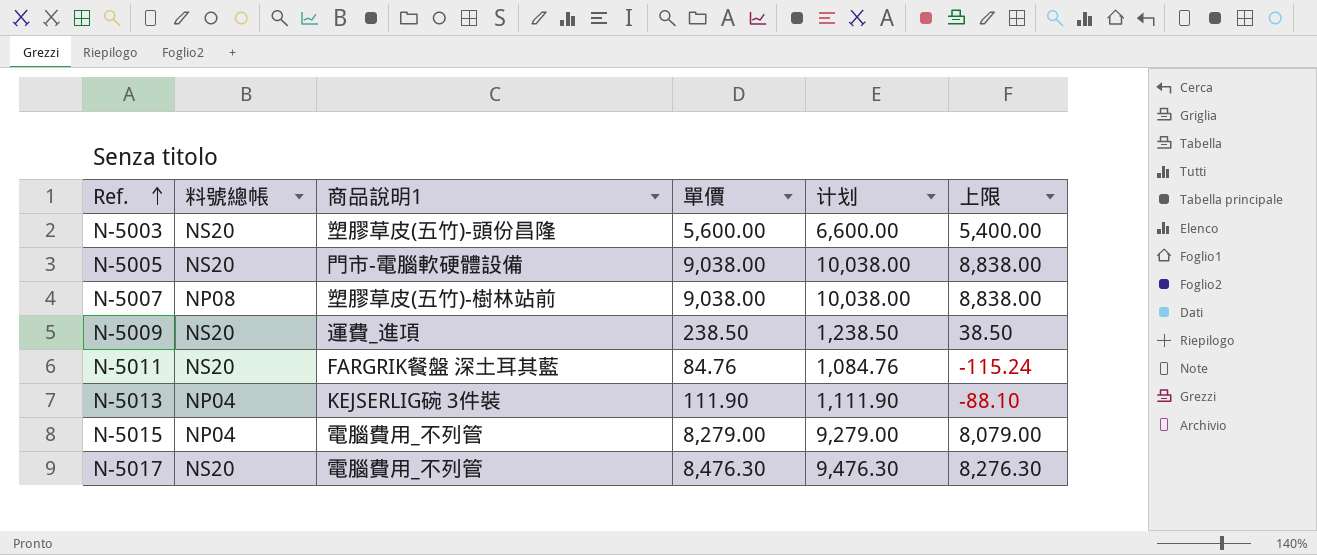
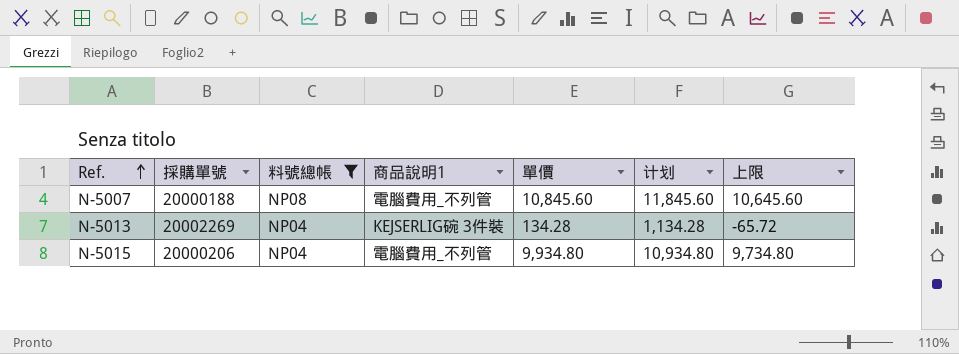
filter: none -> 料號總帳 != NS20
column 採購單號 | position: none -> 2
N-5007 | 商品說明1: 塑膠草皮(五竹)-樹林站前 -> 電腦費用_不列管
N-5007 | 單價: 9,038.00 -> 10,845.60
N-5007 | 计划: 10,038.00 -> 11,845.60
N-5007 | 上限: 8,838.00 -> 10,645.60
N-5013 | 單價: 111.90 -> 134.28
N-5013 | 计划: 1,111.90 -> 1,134.28
N-5013 | 上限: -88.10 -> -65.72
N-5015 | 單價: 8,279.00 -> 9,934.80
N-5015 | 计划: 9,279.00 -> 10,934.80
N-5015 | 上限: 8,079.00 -> 9,734.80

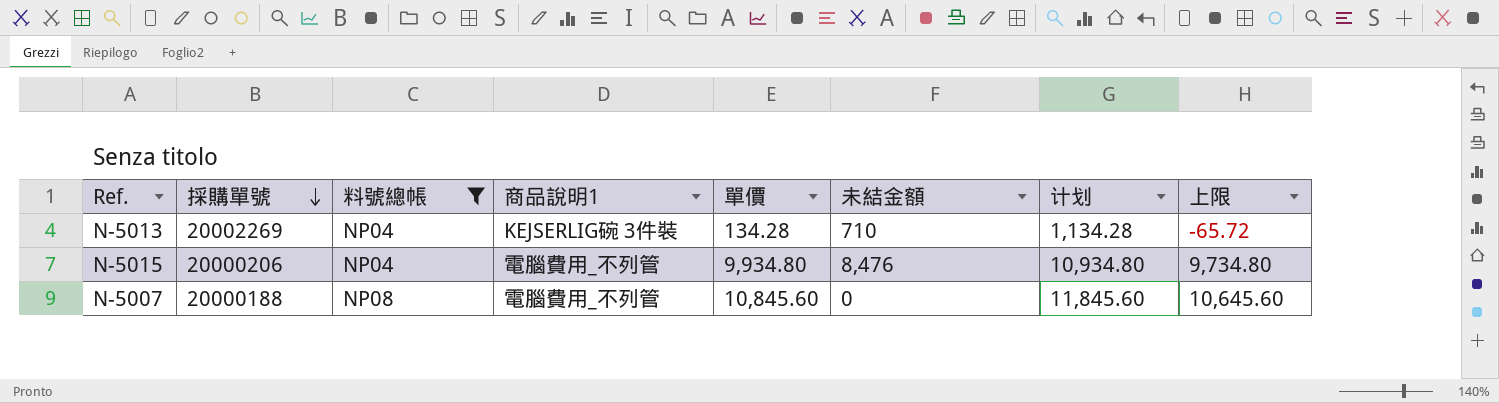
row order: Ref. ascending -> 採購單號 descending
column 未結金額 | position: none -> 6

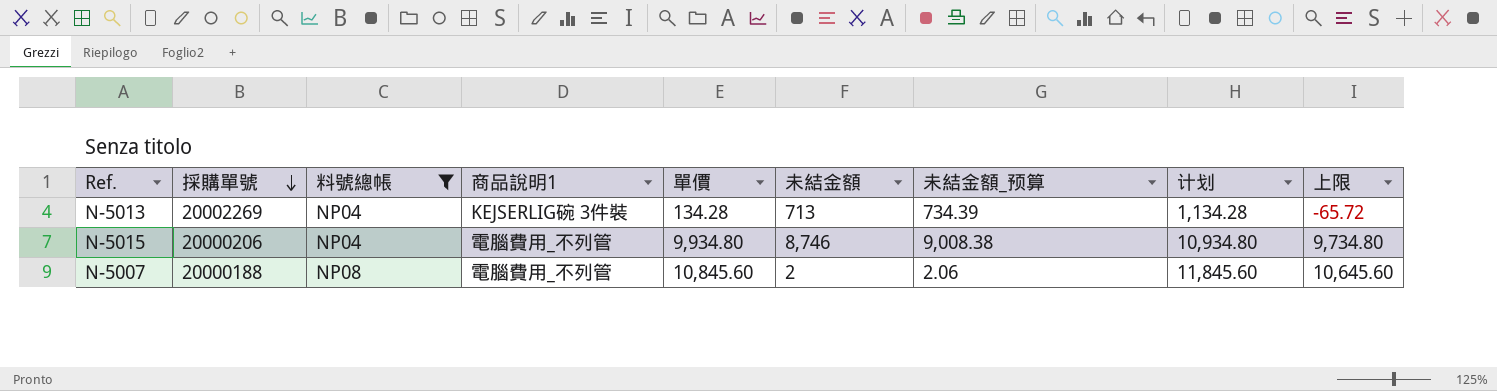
column 未結金額_预算 | formula: none -> [未結金額] * 1.03
N-5013 | 未結金額: 710 -> 713
N-5015 | 未結金額: 8,476 -> 8,746
N-5007 | 未結金額: 0 -> 2

